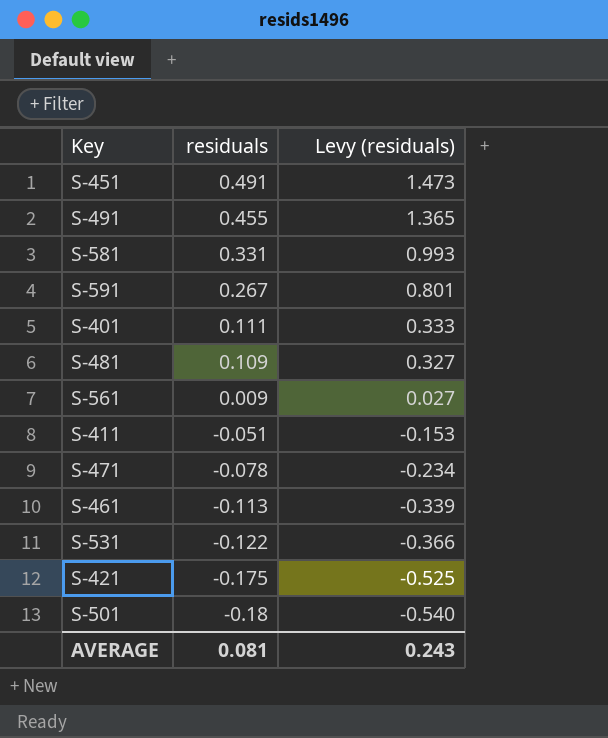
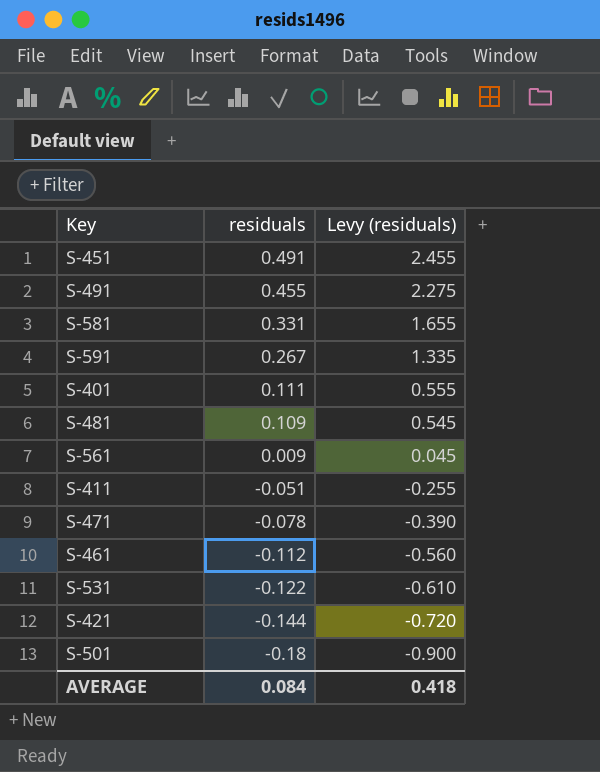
column Levy (residuals) | formula: [residuals] * 3 -> [residuals] * 5
S-461 | residuals: -0.113 -> -0.112
S-421 | residuals: -0.175 -> -0.144
AVERAGE | residuals: 0.081 -> 0.084
AVERAGE | Levy (residuals): 0.243 -> 0.418

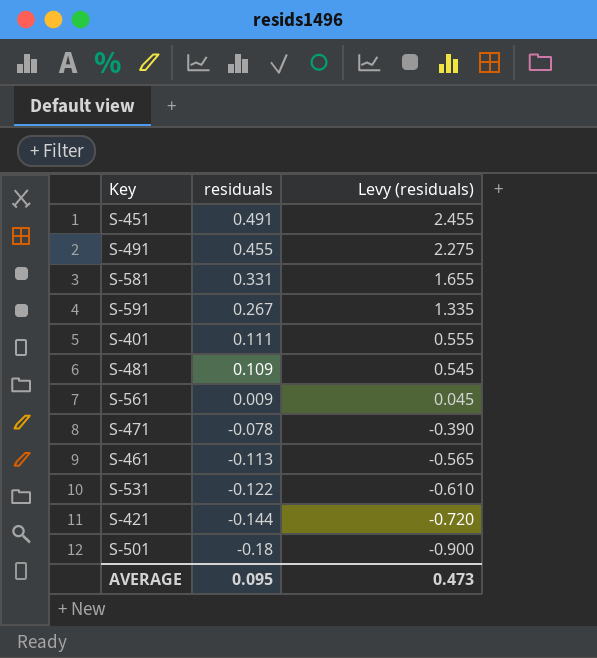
row S-411: -0.051 | -0.255 -> none
S-461 | residuals: -0.112 -> -0.113
S-461 | Levy (residuals): -0.560 -> -0.565
AVERAGE | residuals: 0.084 -> 0.095
AVERAGE | Levy (residuals): 0.418 -> 0.473

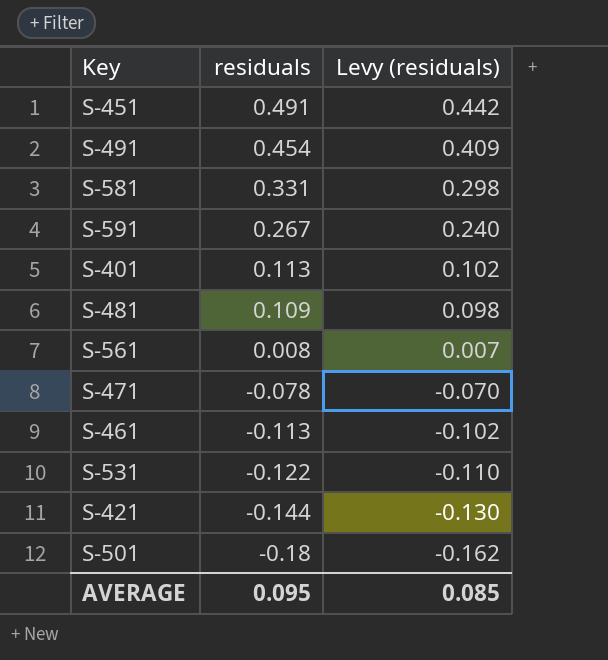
column Levy (residuals) | formula: [residuals] * 5 -> [residuals] * 0.9
S-491 | residuals: 0.455 -> 0.454
S-401 | residuals: 0.111 -> 0.113
S-561 | residuals: 0.009 -> 0.008
AVERAGE | Levy (residuals): 0.473 -> 0.085

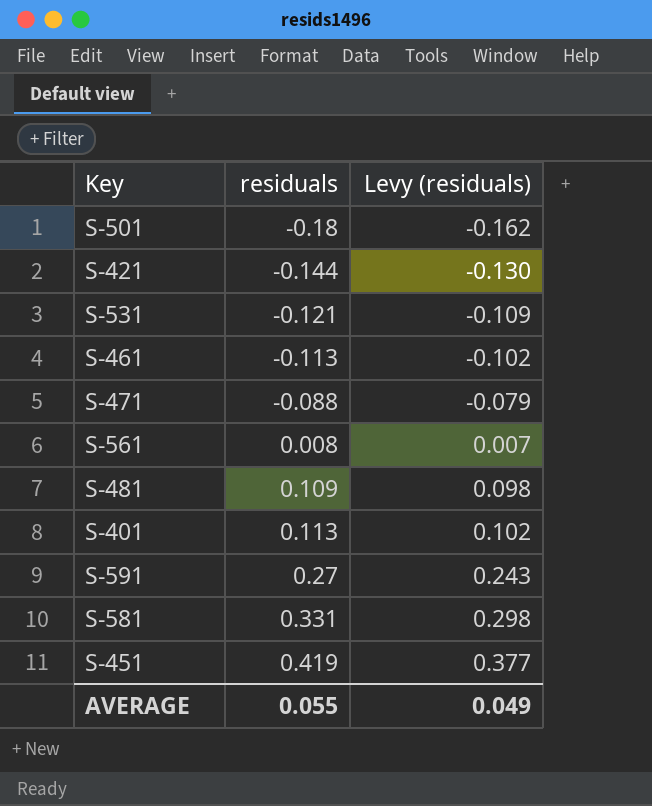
row order: residuals descending -> residuals ascending
row S-491: 0.454 | 0.409 -> none
S-531 | residuals: -0.122 -> -0.121
S-531 | Levy (residuals): -0.110 -> -0.109
S-471 | residuals: -0.078 -> -0.088
S-471 | Levy (residuals): -0.070 -> -0.079
S-591 | residuals: 0.267 -> 0.27
S-591 | Levy (residuals): 0.240 -> 0.243
S-451 | residuals: 0.491 -> 0.419
S-451 | Levy (residuals): 0.442 -> 0.377
AVERAGE | residuals: 0.095 -> 0.055
AVERAGE | Levy (residuals): 0.085 -> 0.049

